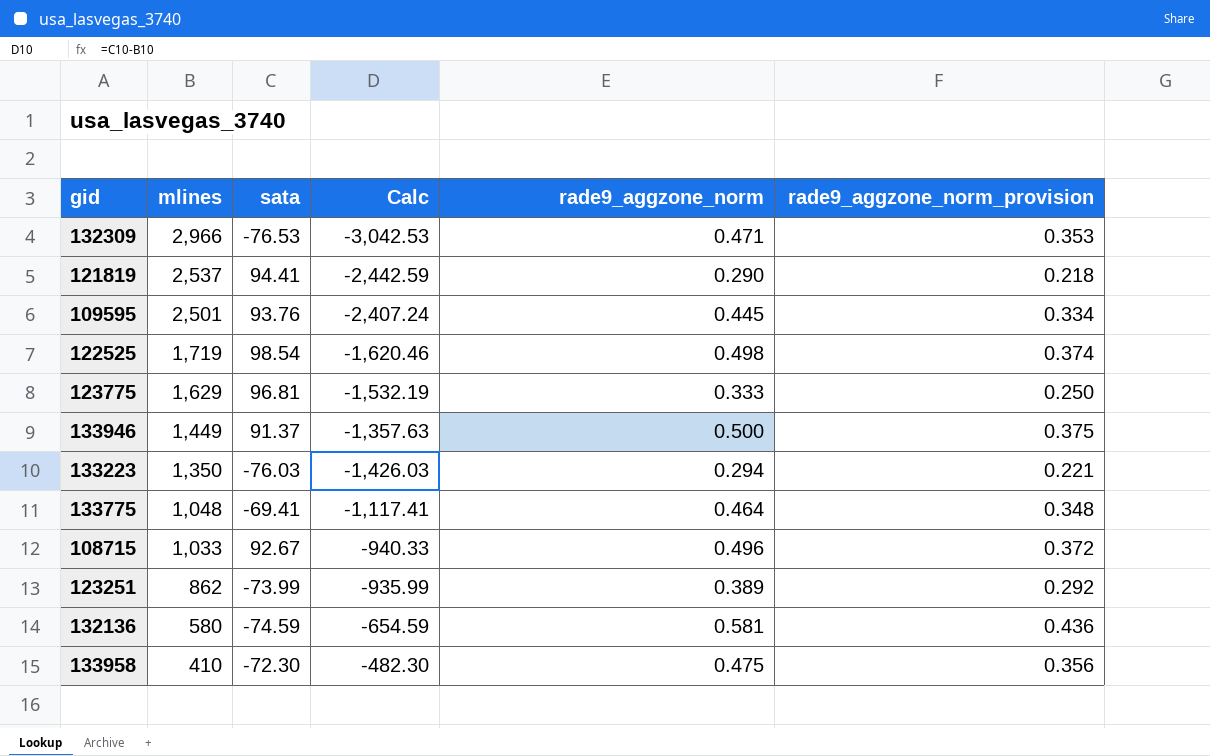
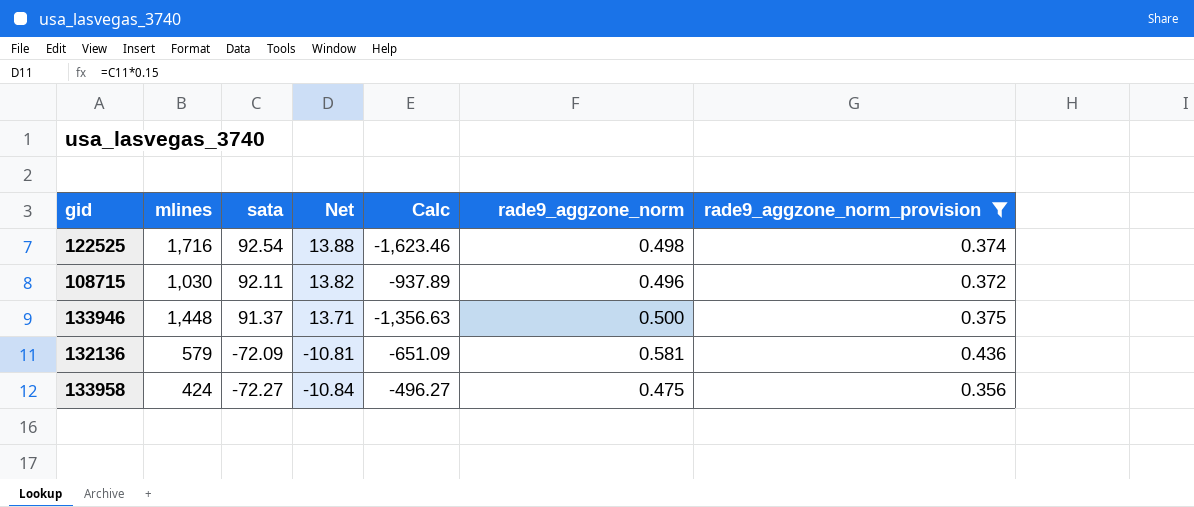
filter: none -> rade9_aggzone_norm_provision >= 0.356
row order: mlines descending -> sata descending
column Net | formula: none -> [sata] * 0.15
122525 | mlines: 1,719 -> 1,716
122525 | sata: 98.54 -> 92.54
122525 | Calc: -1,620.46 -> -1,623.46
108715 | mlines: 1,033 -> 1,030
108715 | sata: 92.67 -> 92.11
108715 | Calc: -940.33 -> -937.89
133946 | mlines: 1,449 -> 1,448
133946 | Calc: -1,357.63 -> -1,356.63
132136 | mlines: 580 -> 579
132136 | sata: -74.59 -> -72.09
132136 | Calc: -654.59 -> -651.09
133958 | mlines: 410 -> 424
133958 | sata: -72.30 -> -72.27
133958 | Calc: -482.30 -> -496.27

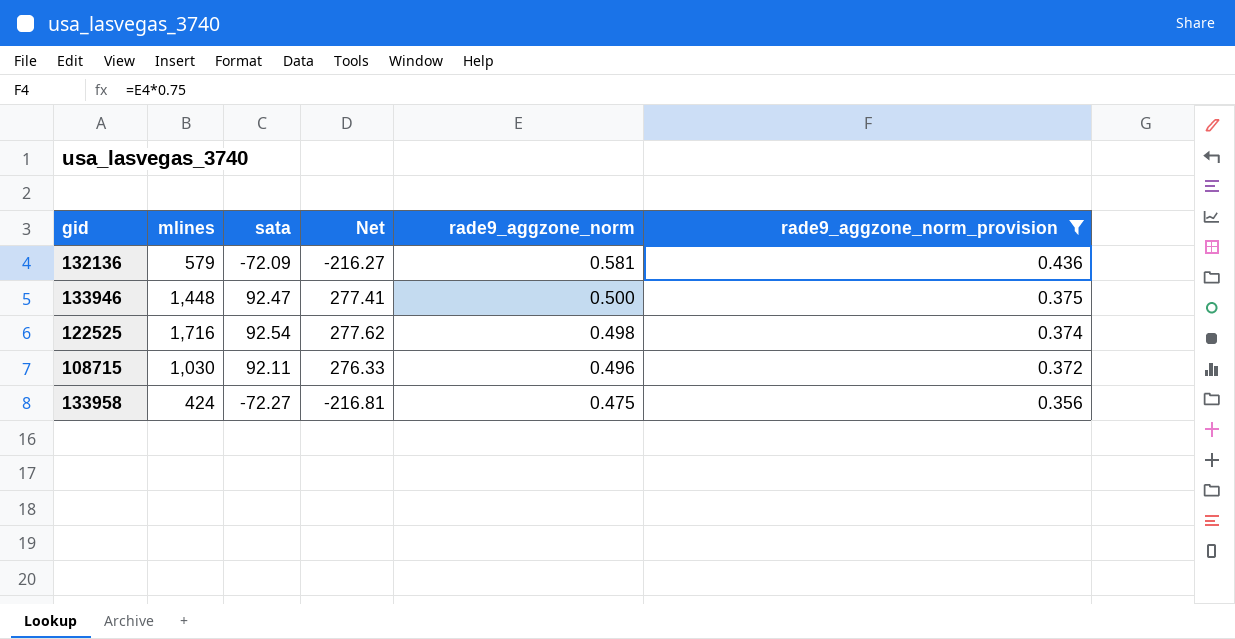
row order: sata descending -> rade9_aggzone_norm descending
column Calc | formula: [sata] - [mlines] -> none
column Net | formula: [sata] * 0.15 -> [sata] * 3
133946 | sata: 91.37 -> 92.47

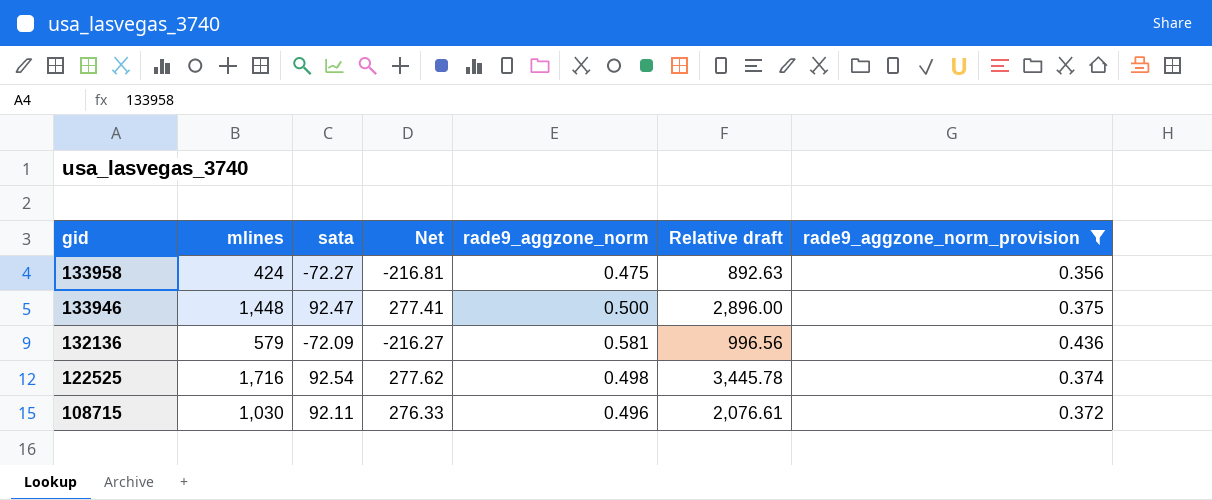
row order: rade9_aggzone_norm descending -> gid descending
column Relative draft | formula: none -> [mlines] / [rade9_aggzone_norm]

